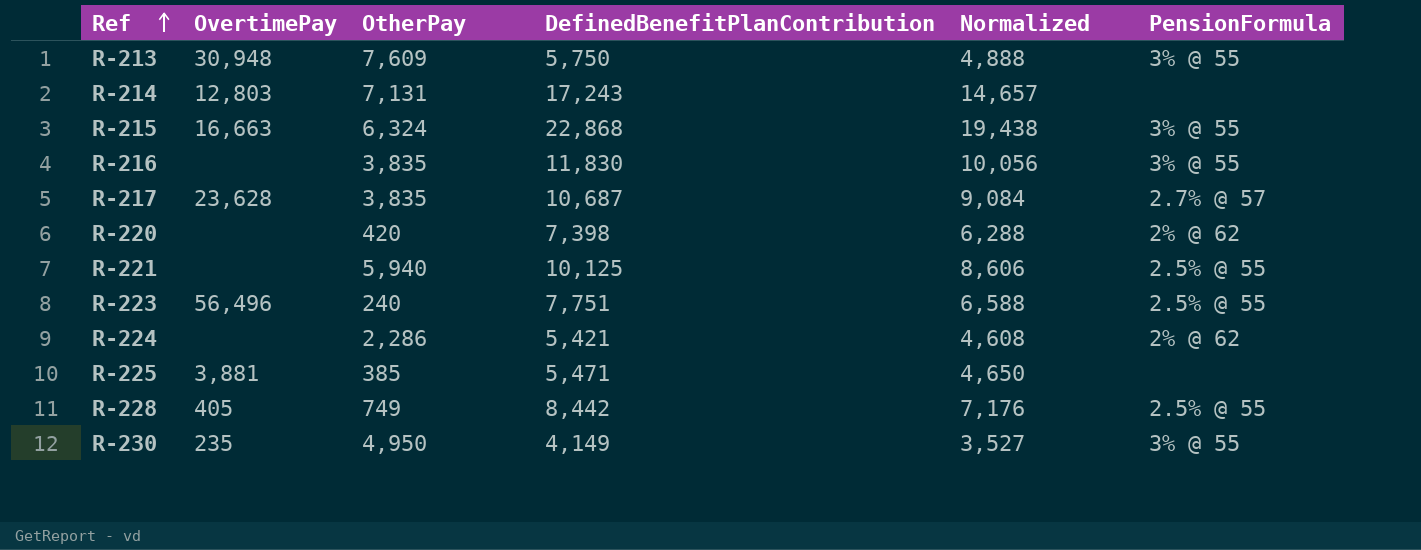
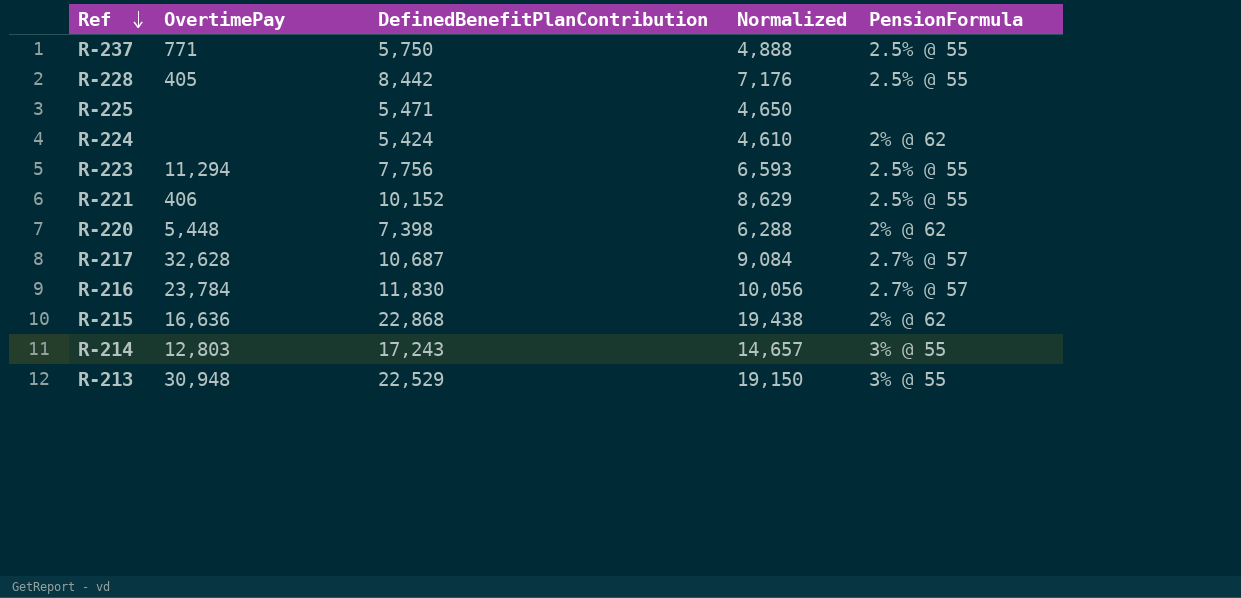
row order: Ref ascending -> Ref descending
column OtherPay | position: 3 -> none
row R-230: 235 | 4,950 | 4,149 | 3,527 | 3% @ 55 -> none
row R-237: none -> 771 | 5,750 | 4,888 | 2.5% @ 55
R-225 | OvertimePay: 3,881 -> none
R-224 | DefinedBenefitPlanContribution: 5,421 -> 5,424
R-224 | Normalized: 4,608 -> 4,610
R-223 | OvertimePay: 56,496 -> 11,294
R-223 | DefinedBenefitPlanContribution: 7,751 -> 7,756
R-223 | Normalized: 6,588 -> 6,593
R-221 | OvertimePay: none -> 406
R-221 | DefinedBenefitPlanContribution: 10,125 -> 10,152
R-221 | Normalized: 8,606 -> 8,629
R-220 | OvertimePay: none -> 5,448
R-217 | OvertimePay: 23,628 -> 32,628
R-216 | OvertimePay: none -> 23,784
R-216 | PensionFormula: 3% @ 55 -> 2.7% @ 57
R-215 | OvertimePay: 16,663 -> 16,636
R-215 | PensionFormula: 3% @ 55 -> 2% @ 62
R-214 | PensionFormula: none -> 3% @ 55
R-213 | DefinedBenefitPlanContribution: 5,750 -> 22,529
R-213 | Normalized: 4,888 -> 19,150

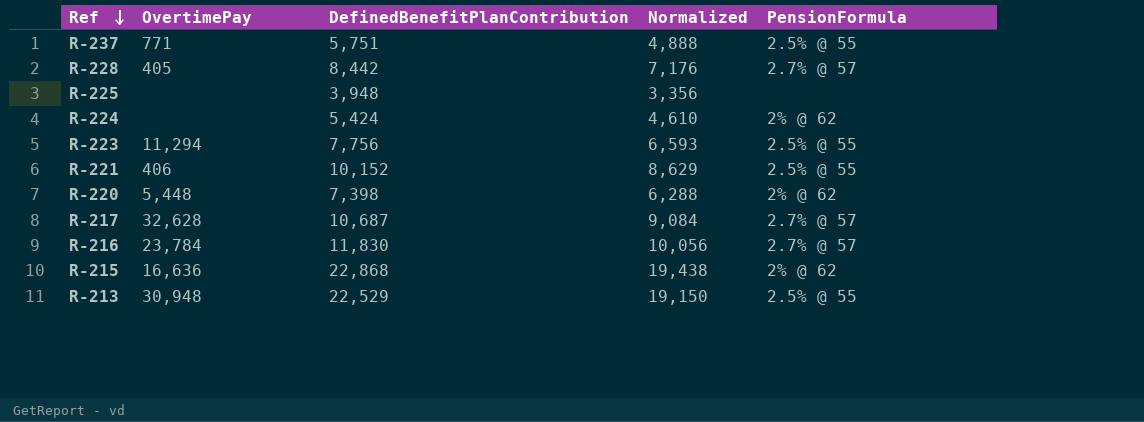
row R-214: 12,803 | 17,243 | 14,657 | 3% @ 55 -> none
R-237 | DefinedBenefitPlanContribution: 5,750 -> 5,751
R-228 | PensionFormula: 2.5% @ 55 -> 2.7% @ 57
R-225 | DefinedBenefitPlanContribution: 5,471 -> 3,948
R-225 | Normalized: 4,650 -> 3,356
R-213 | PensionFormula: 3% @ 55 -> 2.5% @ 55

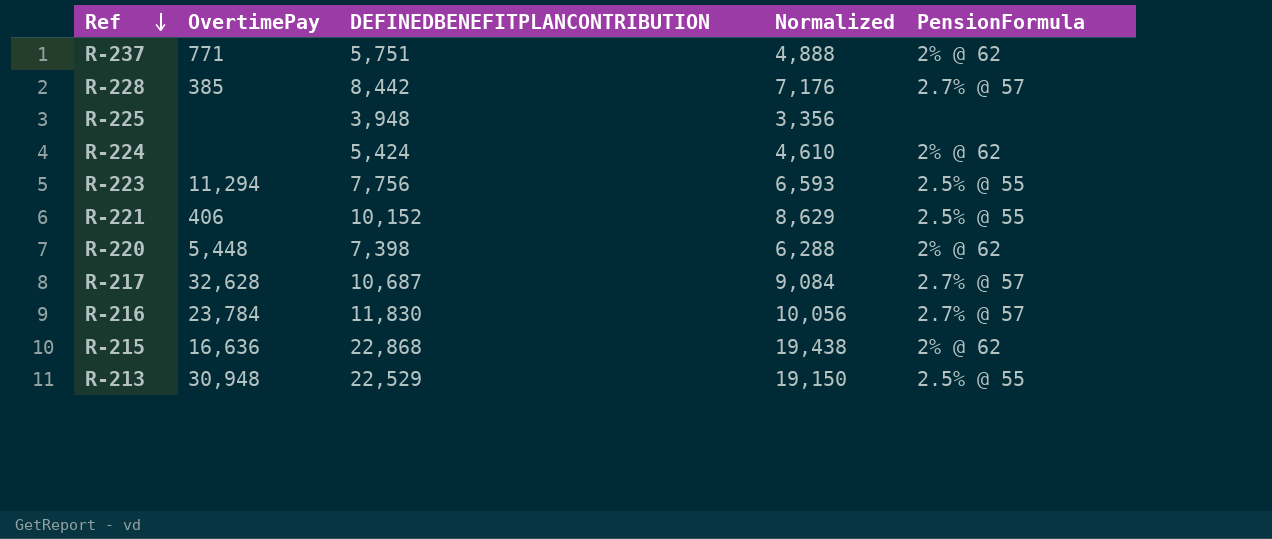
column name: DefinedBenefitPlanContribution -> DEFINEDBENEFITPLANCONTRIBUTION
R-237 | PensionFormula: 2.5% @ 55 -> 2% @ 62
R-228 | OvertimePay: 405 -> 385

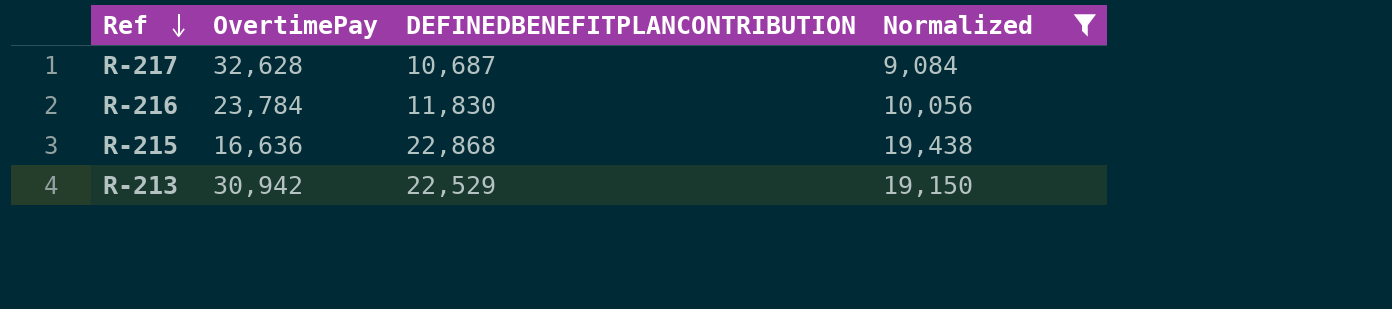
filter: none -> Normalized >= 9,084
column PensionFormula | position: 5 -> none
R-213 | OvertimePay: 30,948 -> 30,942

